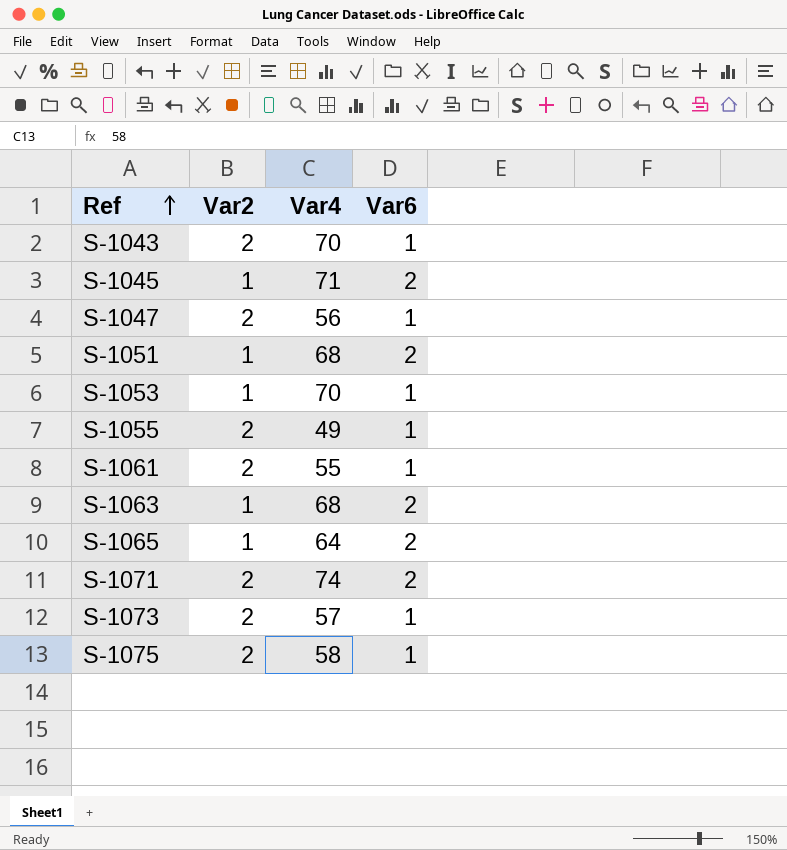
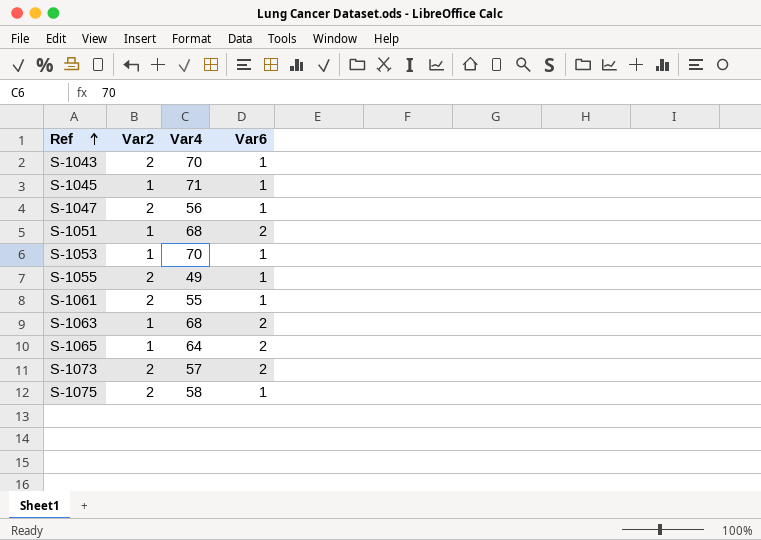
row S-1071: 2 | 74 | 2 -> none
S-1045 | Var6: 2 -> 1
S-1073 | Var6: 1 -> 2

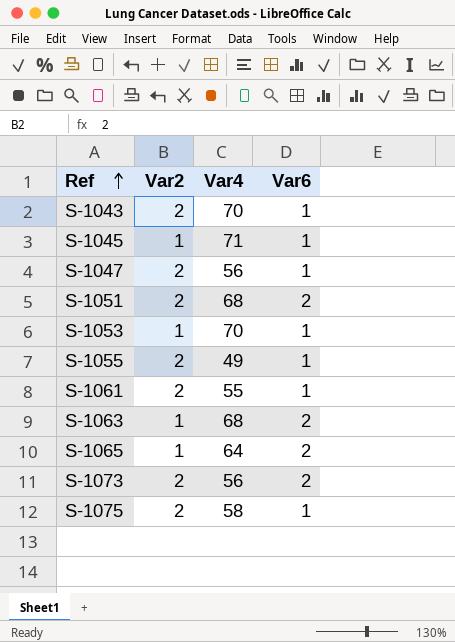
S-1051 | Var2: 1 -> 2
S-1073 | Var4: 57 -> 56

